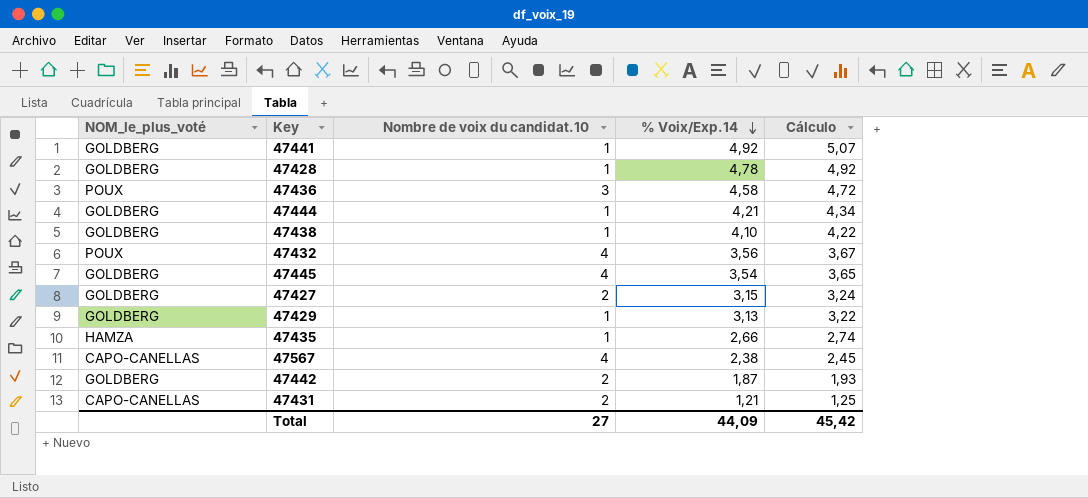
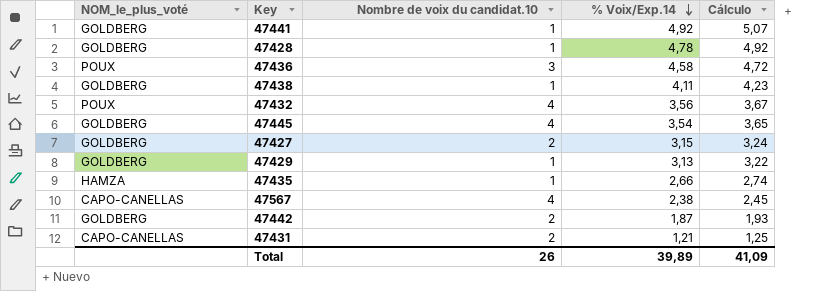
row 47444: GOLDBERG | 1 | 4,21 | 4,34 -> none
47438 | % Voix/Exp.14: 4,10 -> 4,11
47438 | Cálculo: 4,22 -> 4,23
Total | Nombre de voix du candidat.10: 27 -> 26
Total | % Voix/Exp.14: 44,09 -> 39,89
Total | Cálculo: 45,42 -> 41,09

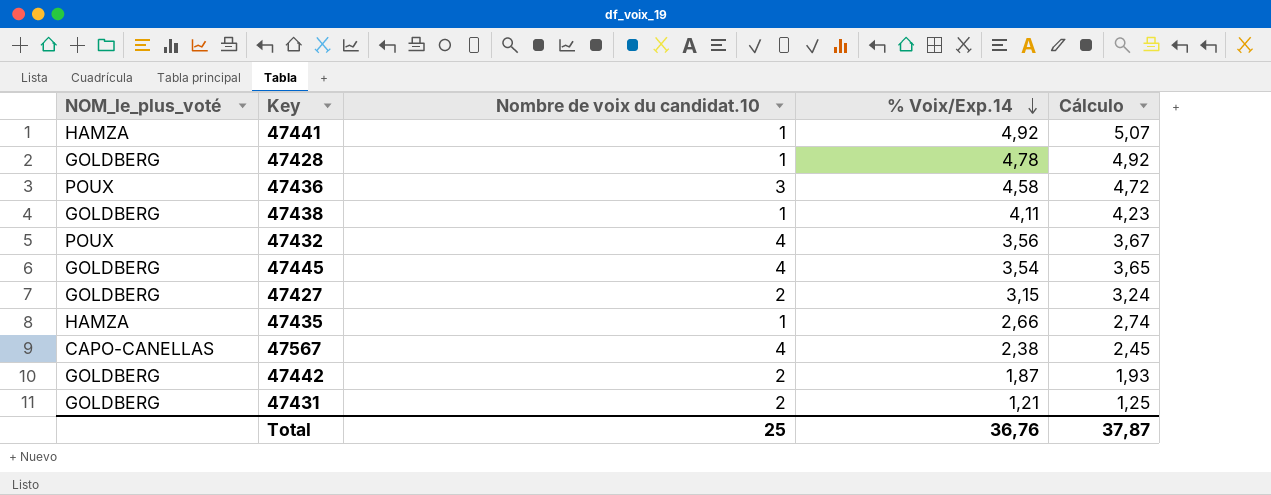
row 47429: GOLDBERG | 1 | 3,13 | 3,22 -> none
47441 | NOM_le_plus_voté: GOLDBERG -> HAMZA
47431 | NOM_le_plus_voté: CAPO-CANELLAS -> GOLDBERG
Total | Nombre de voix du candidat.10: 26 -> 25
Total | % Voix/Exp.14: 39,89 -> 36,76
Total | Cálculo: 41,09 -> 37,87

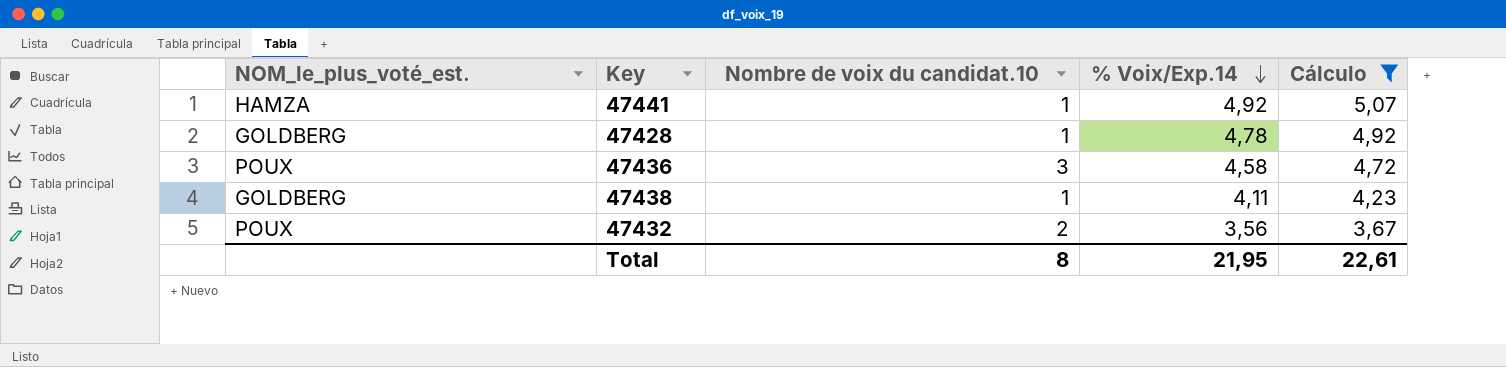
filter: none -> Cálculo >= 3,67
column name: NOM_le_plus_voté -> NOM_le_plus_voté_est.
47432 | Nombre de voix du candidat.10: 4 -> 2
Total | Nombre de voix du candidat.10: 25 -> 8
Total | % Voix/Exp.14: 36,76 -> 21,95
Total | Cálculo: 37,87 -> 22,61

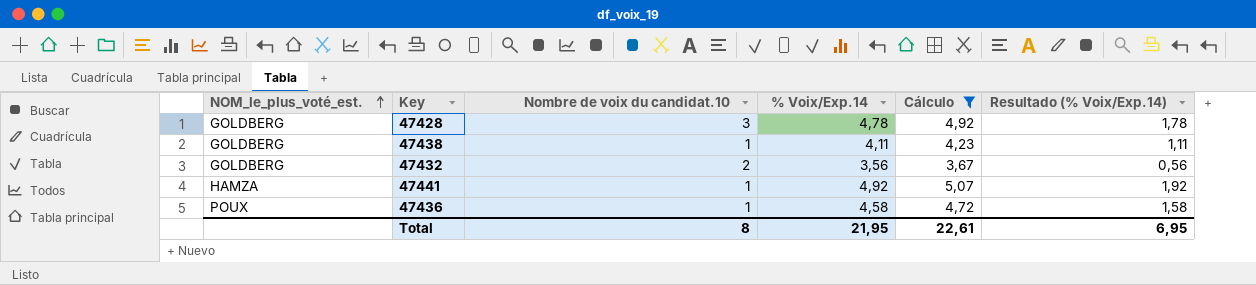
row order: % Voix/Exp.14 descending -> NOM_le_plus_voté_est. ascending
column Resultado (% Voix/Exp.14) | formula: none -> [% Voix/Exp.14] - 3
47428 | Nombre de voix du candidat.10: 1 -> 3
47432 | NOM_le_plus_voté_est.: POUX -> GOLDBERG
47436 | Nombre de voix du candidat.10: 3 -> 1

